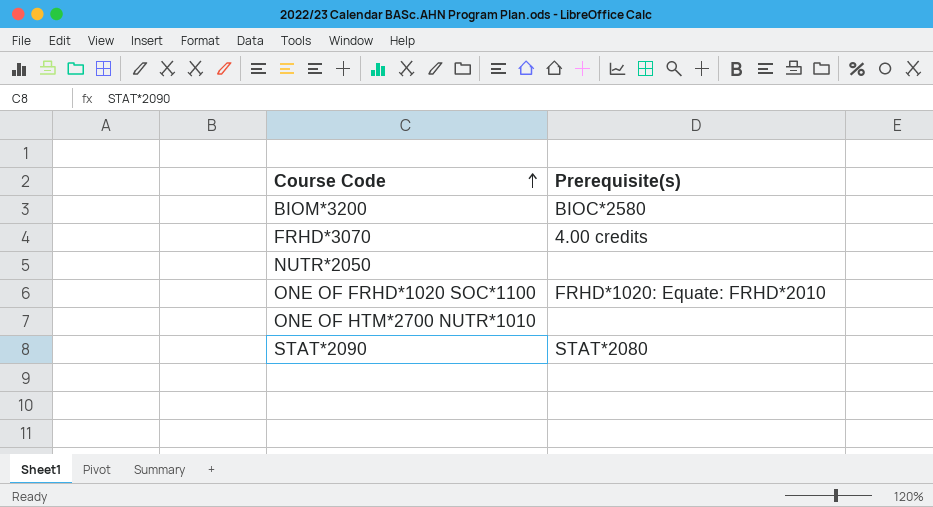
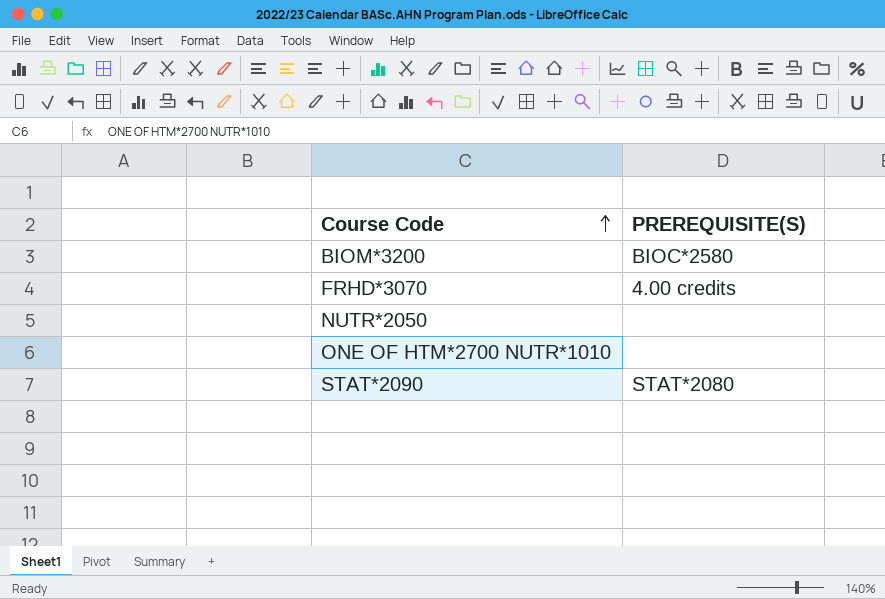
column name: Prerequisite(s) -> PREREQUISITE(S)
row ONE OF FRHD*1020 SOC*1100: FRHD*1020: Equate: FRHD*2010 -> none

